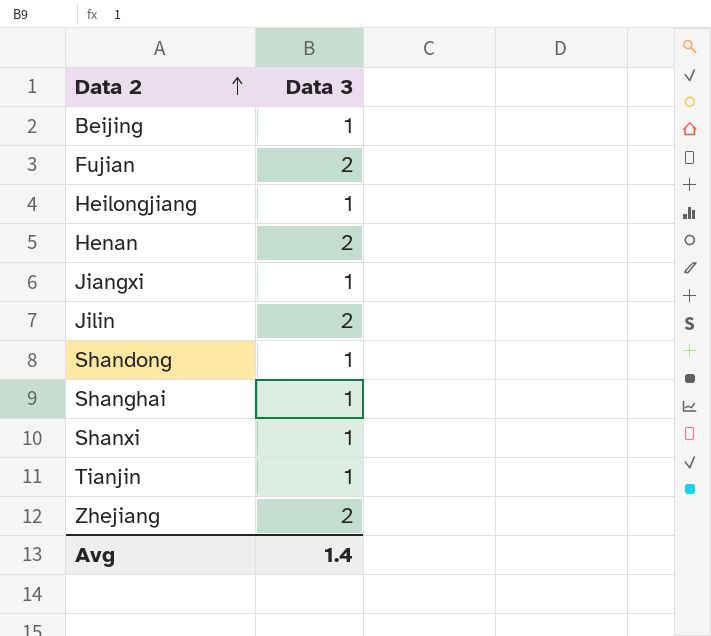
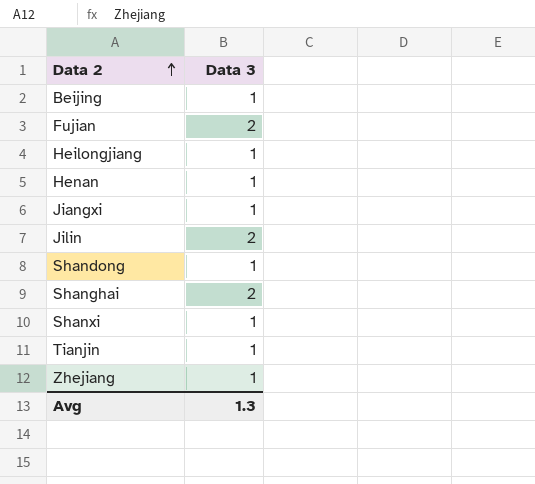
Henan | Data 3: 2 -> 1
Shanghai | Data 3: 1 -> 2
Zhejiang | Data 3: 2 -> 1
Avg | Data 3: 1.4 -> 1.3

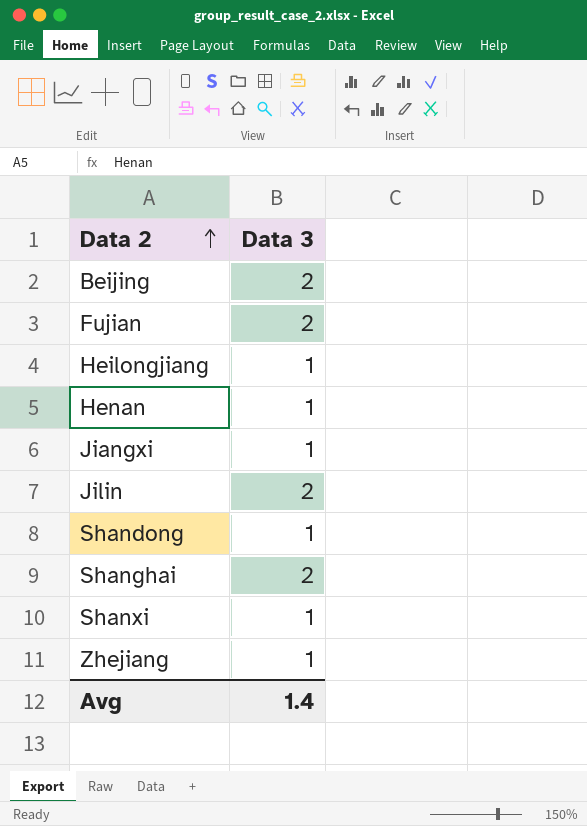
row Tianjin: 1 -> none
Beijing | Data 3: 1 -> 2
Avg | Data 3: 1.3 -> 1.4

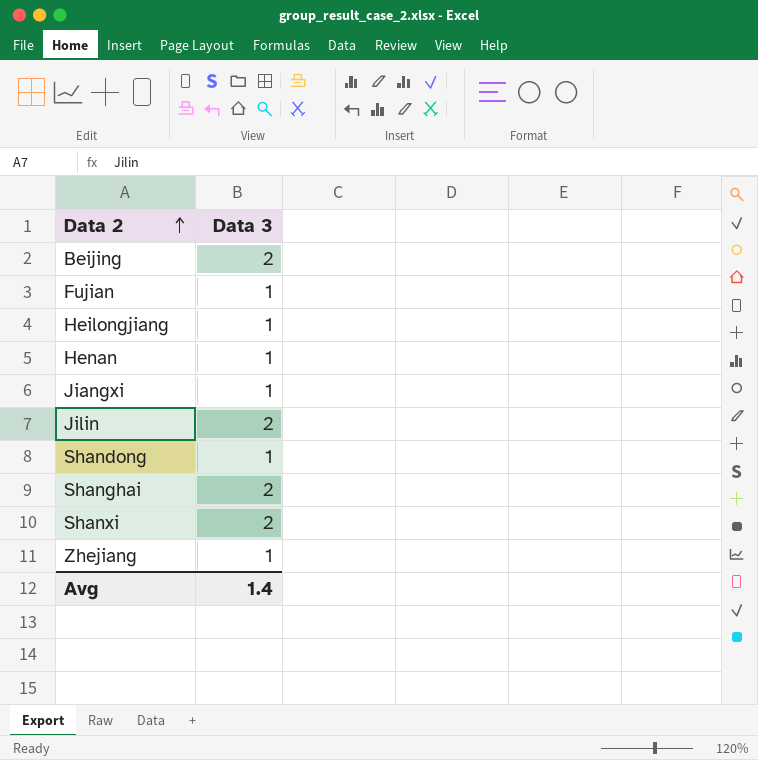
Fujian | Data 3: 2 -> 1
Shanxi | Data 3: 1 -> 2

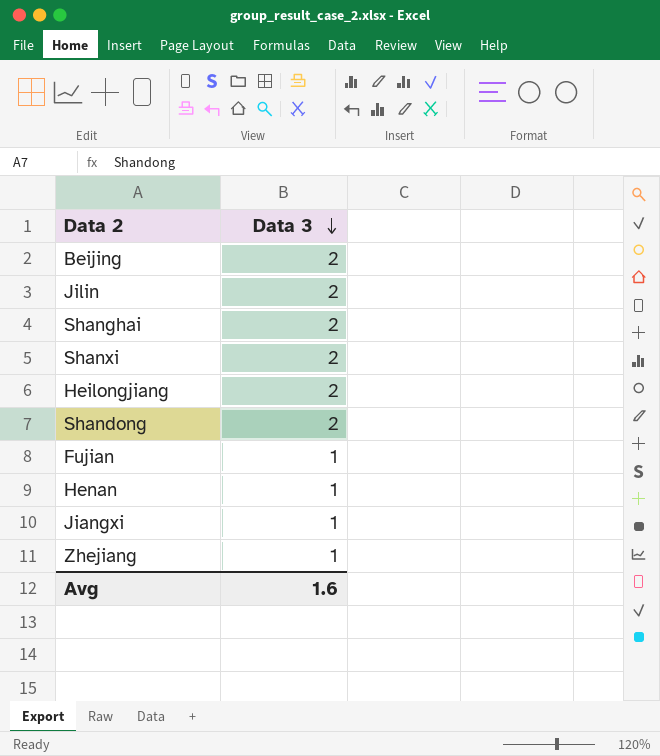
row order: Data 2 ascending -> Data 3 descending
Heilongjiang | Data 3: 1 -> 2
Shandong | Data 3: 1 -> 2
Avg | Data 3: 1.4 -> 1.6

